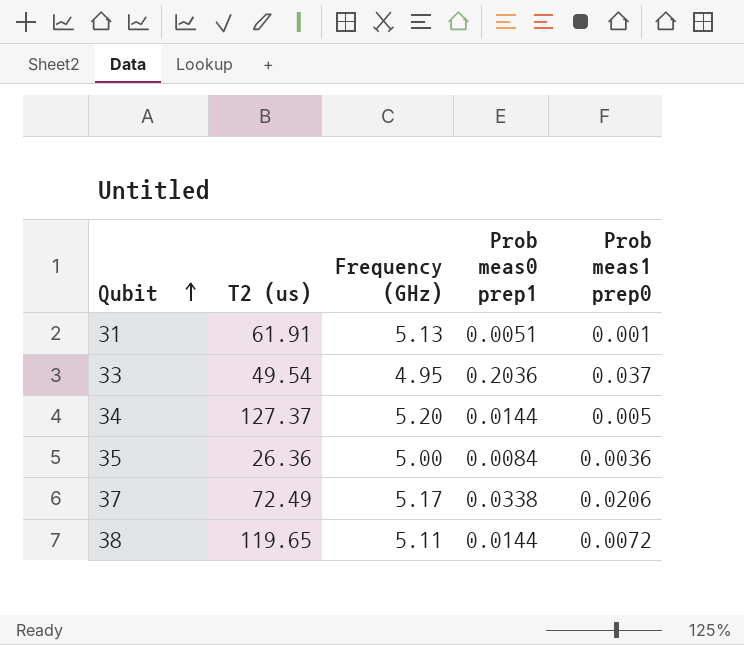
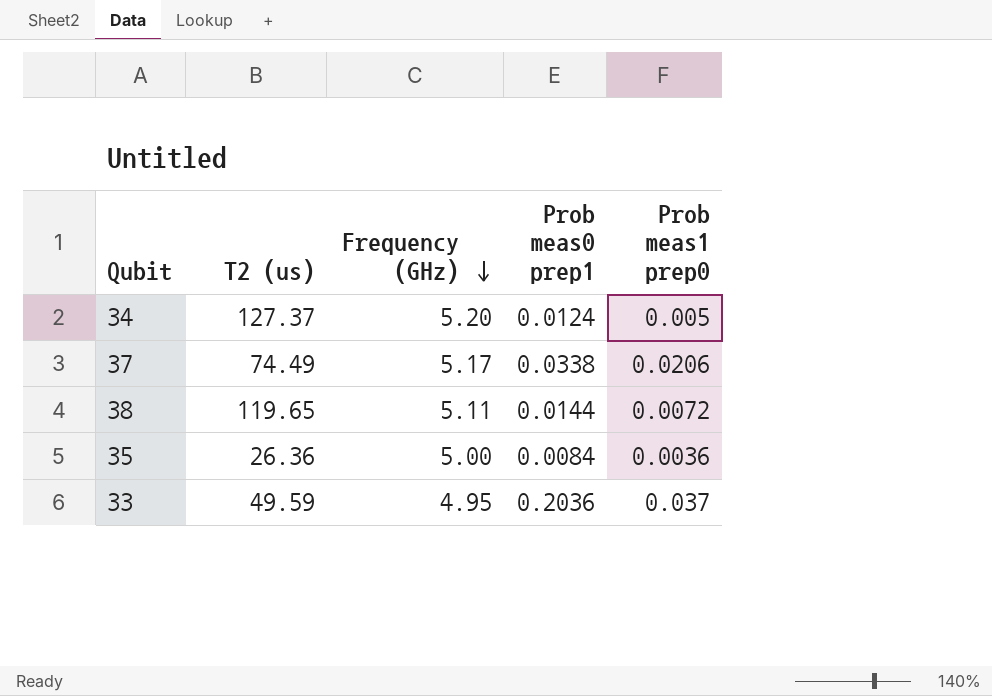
row order: Qubit ascending -> Frequency (GHz) descending
row 31: 61.91 | 5.13 | 0.0051 | 0.001 -> none
34 | Prob meas0 prep1: 0.0144 -> 0.0124
37 | T2 (us): 72.49 -> 74.49
33 | T2 (us): 49.54 -> 49.59

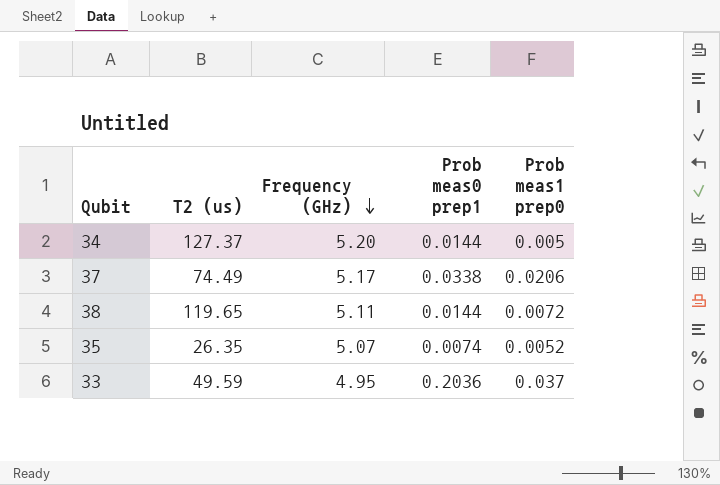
34 | Prob meas0 prep1: 0.0124 -> 0.0144
35 | T2 (us): 26.36 -> 26.35
35 | Frequency (GHz): 5.00 -> 5.07
35 | Prob meas0 prep1: 0.0084 -> 0.0074
35 | Prob meas1 prep0: 0.0036 -> 0.0052

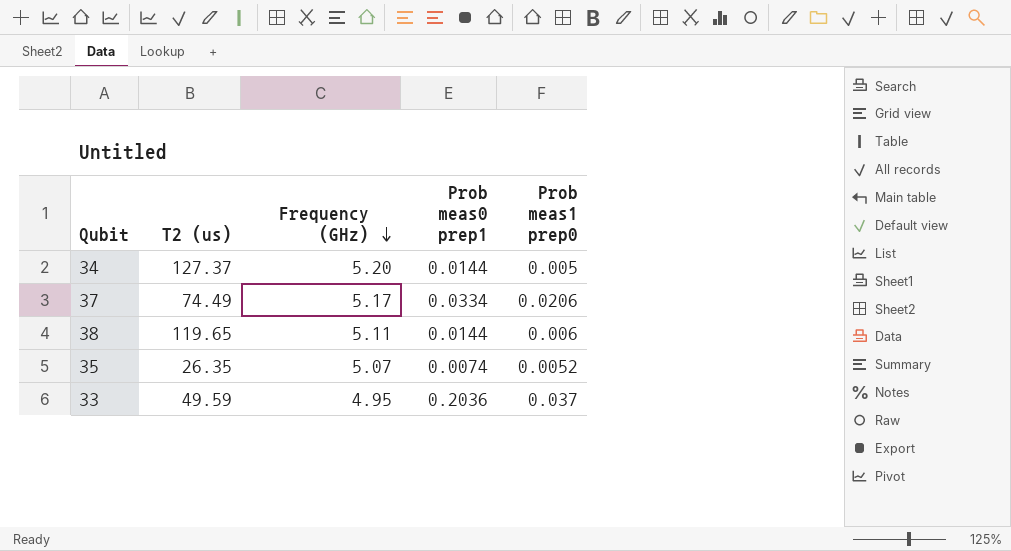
37 | Prob meas0 prep1: 0.0338 -> 0.0334
38 | Prob meas1 prep0: 0.0072 -> 0.006

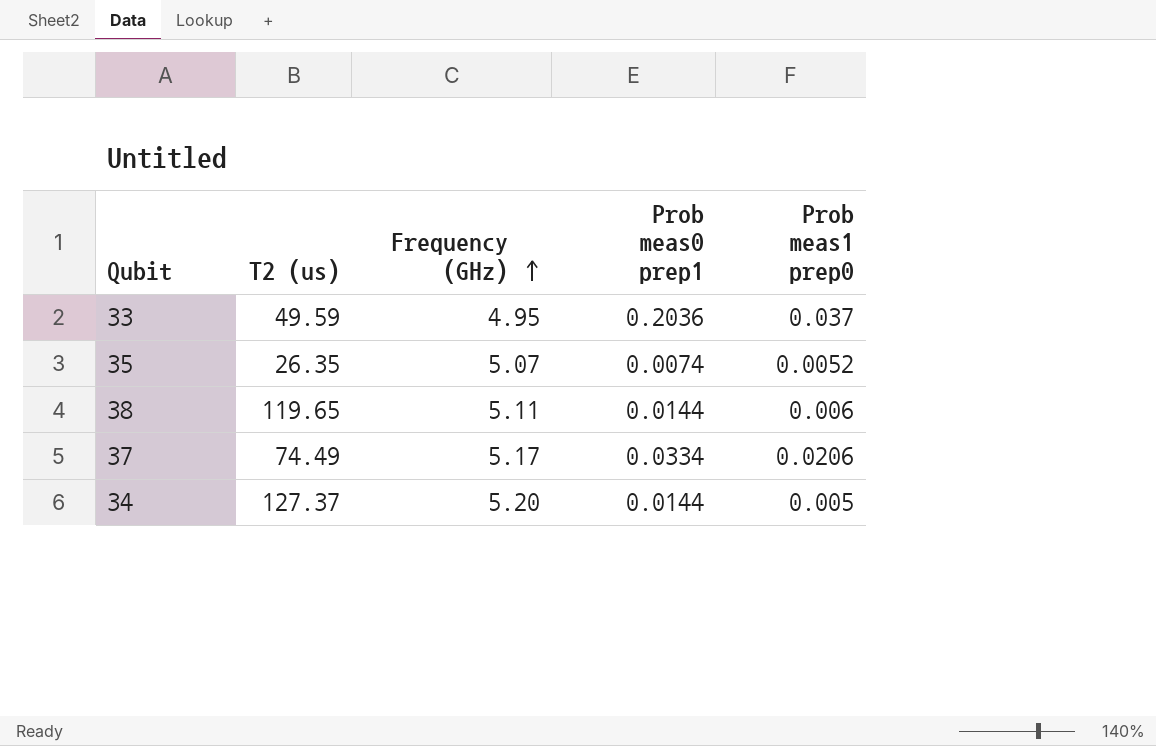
row order: Frequency (GHz) descending -> Frequency (GHz) ascending

